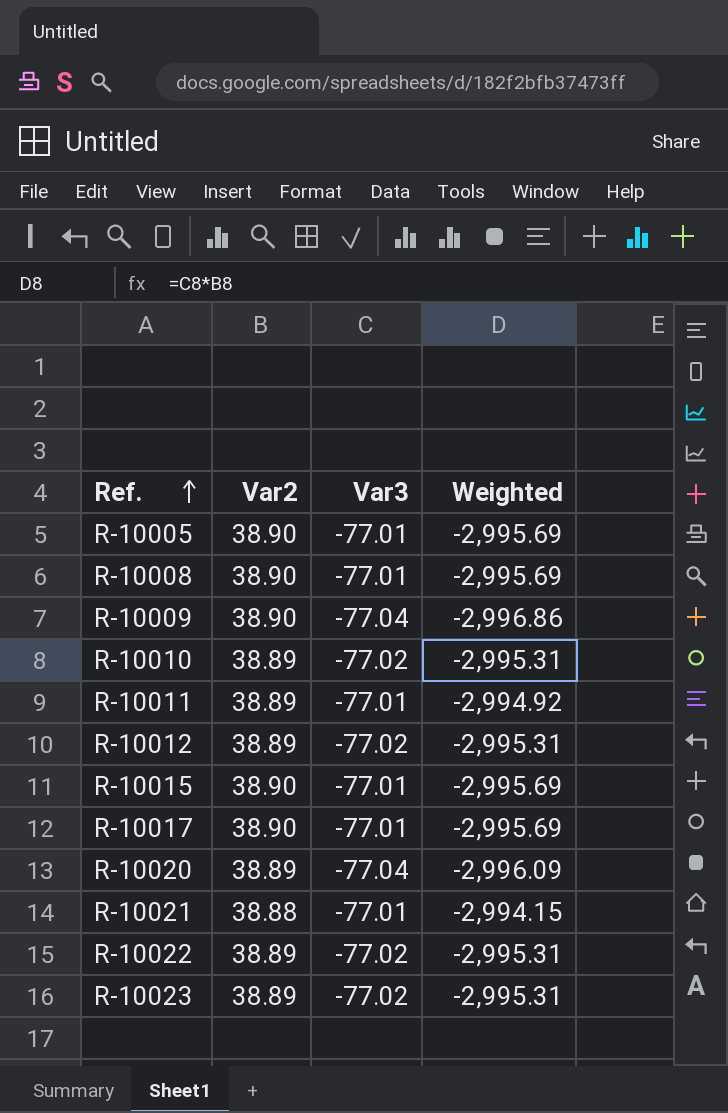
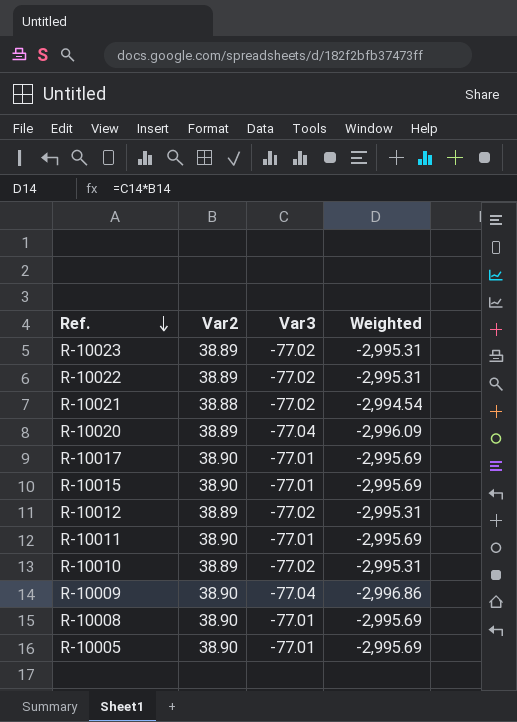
row order: Ref. ascending -> Ref. descending
R-10021 | Var3: -77.01 -> -77.02
R-10021 | Weighted: -2,994.15 -> -2,994.54
R-10011 | Var2: 38.89 -> 38.90
R-10011 | Weighted: -2,994.92 -> -2,995.69

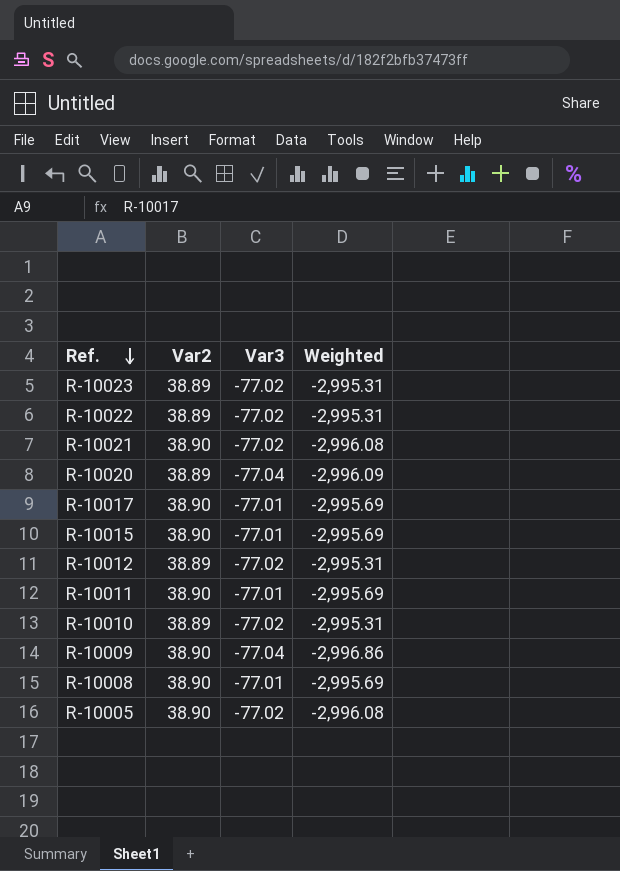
R-10021 | Var2: 38.88 -> 38.90
R-10021 | Weighted: -2,994.54 -> -2,996.08
R-10005 | Var3: -77.01 -> -77.02
R-10005 | Weighted: -2,995.69 -> -2,996.08

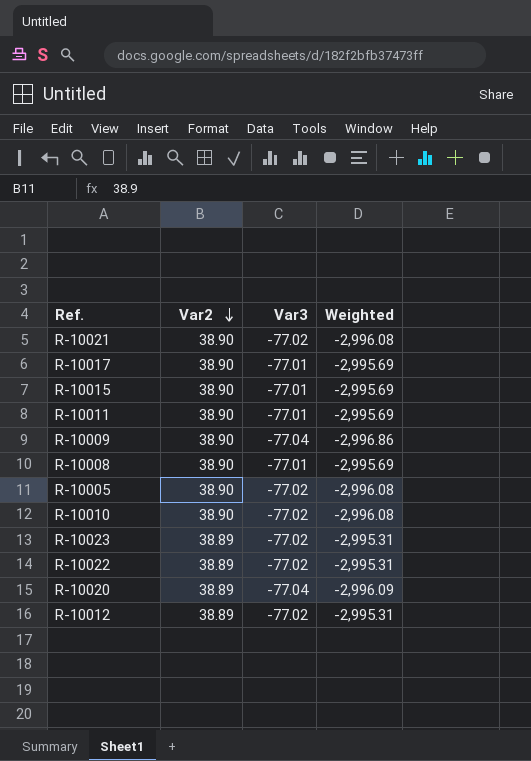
row order: Ref. descending -> Var2 descending
R-10010 | Var2: 38.89 -> 38.90
R-10010 | Weighted: -2,995.31 -> -2,996.08

